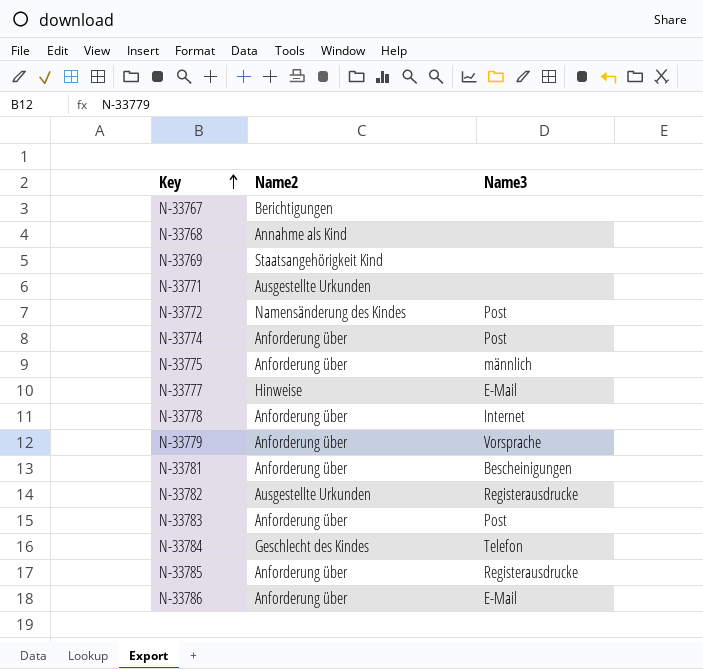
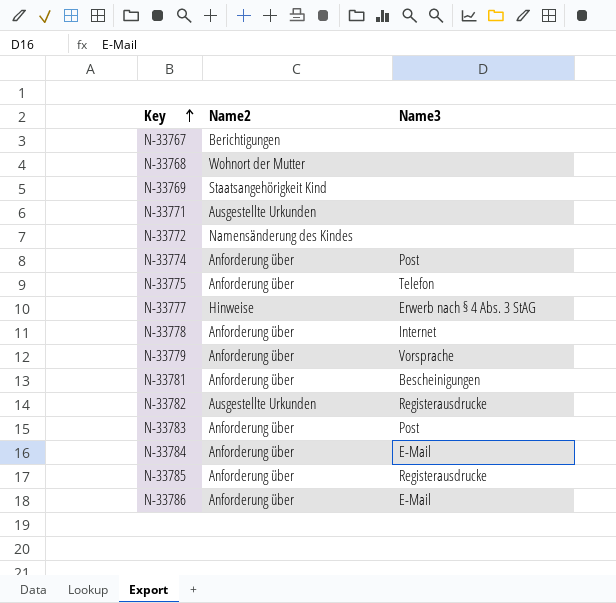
N-33768 | Name2: Annahme als Kind -> Wohnort der Mutter
N-33772 | Name3: Post -> none
N-33775 | Name3: männlich -> Telefon
N-33777 | Name3: E-Mail -> Erwerb nach § 4 Abs. 3 StAG
N-33784 | Name2: Geschlecht des Kindes -> Anforderung über
N-33784 | Name3: Telefon -> E-Mail

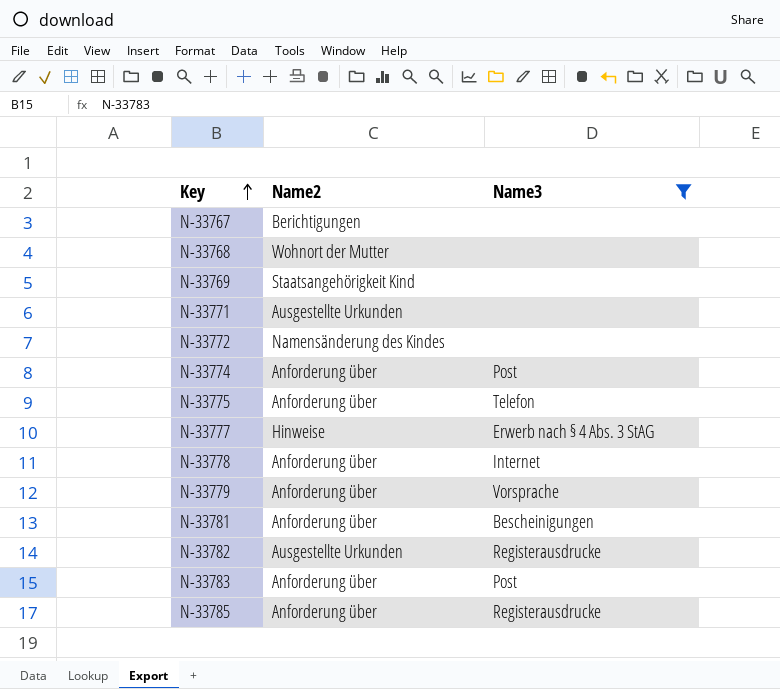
filter: none -> Name3 != E-Mail

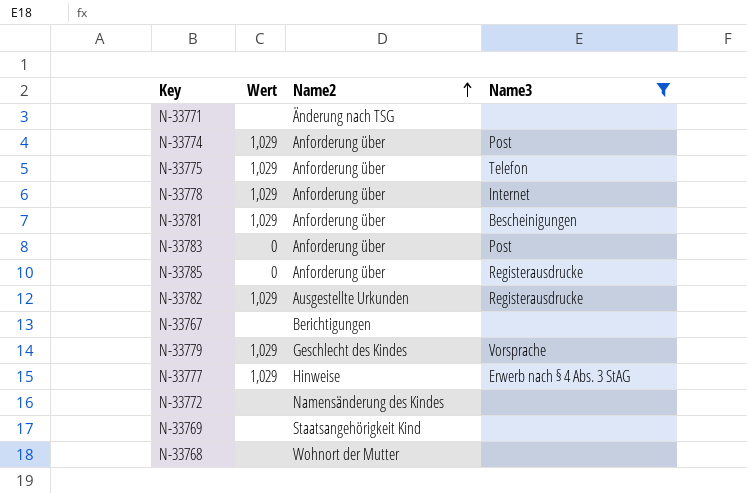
row order: Key ascending -> Name2 ascending
column Wert | position: none -> 2
N-33771 | Name2: Ausgestellte Urkunden -> Änderung nach TSG
N-33779 | Name2: Anforderung über -> Geschlecht des Kindes

